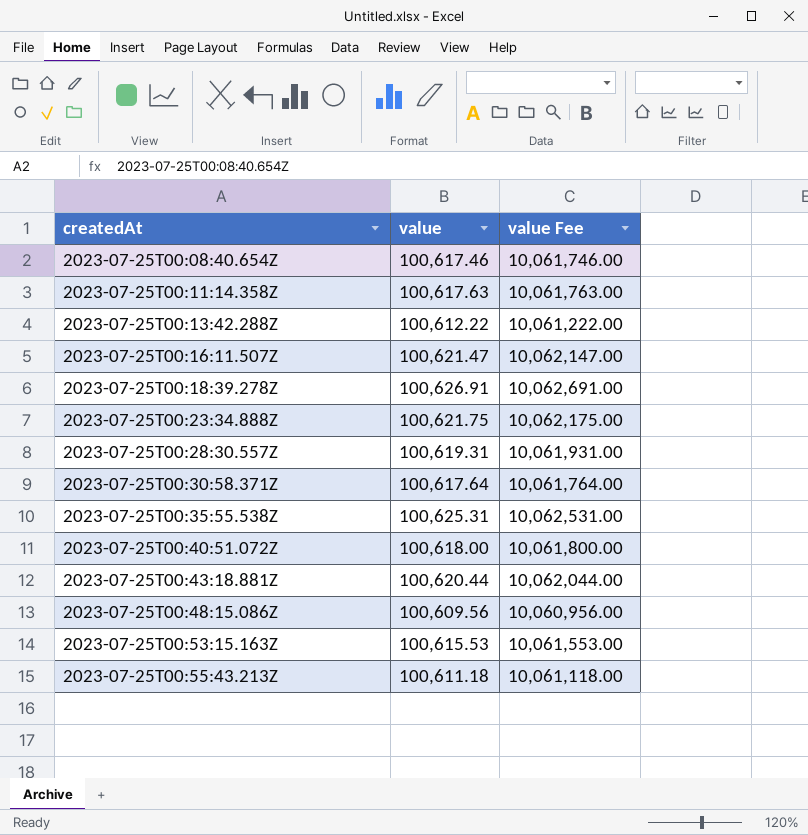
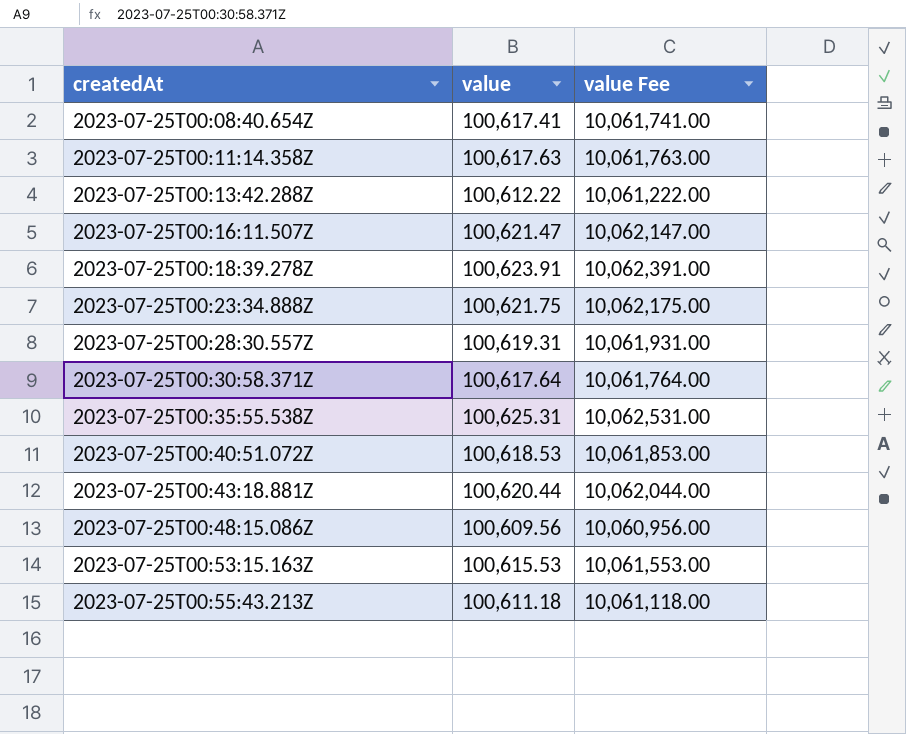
2023-07-25T00:08:40.654Z | value: 100,617.46 -> 100,617.41
2023-07-25T00:08:40.654Z | value Fee: 10,061,746.00 -> 10,061,741.00
2023-07-25T00:18:39.278Z | value: 100,626.91 -> 100,623.91
2023-07-25T00:18:39.278Z | value Fee: 10,062,691.00 -> 10,062,391.00
2023-07-25T00:40:51.072Z | value: 100,618.00 -> 100,618.53
2023-07-25T00:40:51.072Z | value Fee: 10,061,800.00 -> 10,061,853.00

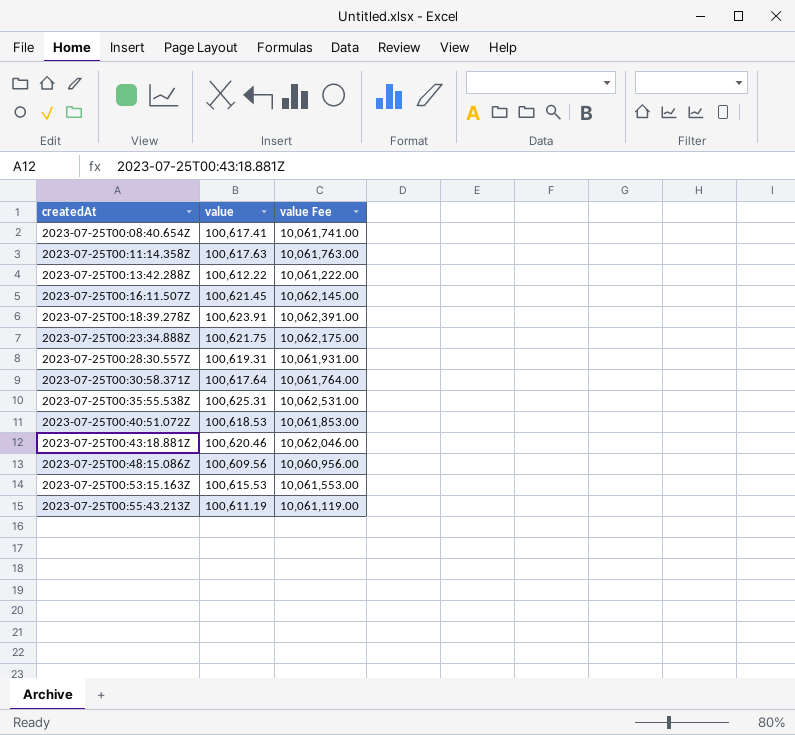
2023-07-25T00:16:11.507Z | value: 100,621.47 -> 100,621.45
2023-07-25T00:16:11.507Z | value Fee: 10,062,147.00 -> 10,062,145.00
2023-07-25T00:43:18.881Z | value: 100,620.44 -> 100,620.46
2023-07-25T00:43:18.881Z | value Fee: 10,062,044.00 -> 10,062,046.00
2023-07-25T00:55:43.213Z | value: 100,611.18 -> 100,611.19
2023-07-25T00:55:43.213Z | value Fee: 10,061,118.00 -> 10,061,119.00

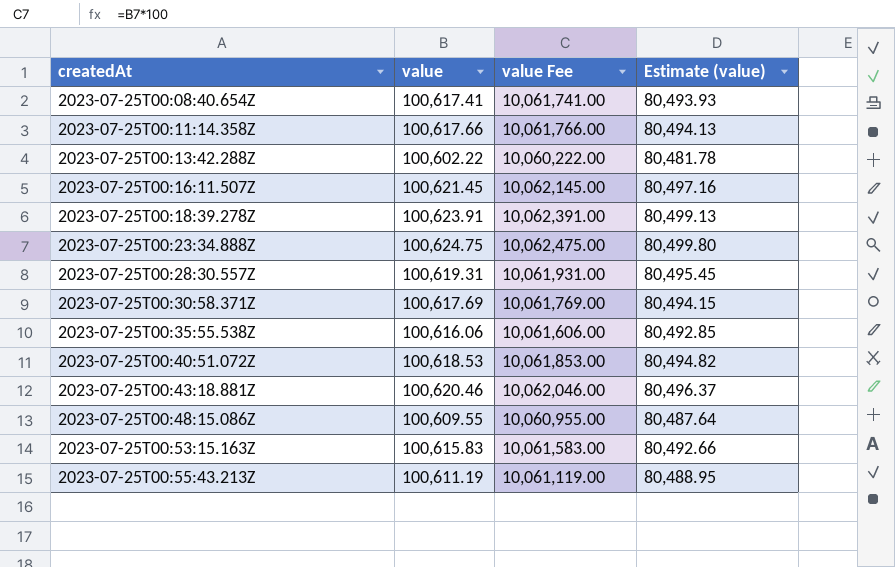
column Estimate (value) | formula: none -> [value] * 0.8
2023-07-25T00:11:14.358Z | value: 100,617.63 -> 100,617.66
2023-07-25T00:11:14.358Z | value Fee: 10,061,763.00 -> 10,061,766.00
2023-07-25T00:13:42.288Z | value: 100,612.22 -> 100,602.22
2023-07-25T00:13:42.288Z | value Fee: 10,061,222.00 -> 10,060,222.00
2023-07-25T00:23:34.888Z | value: 100,621.75 -> 100,624.75
2023-07-25T00:23:34.888Z | value Fee: 10,062,175.00 -> 10,062,475.00
2023-07-25T00:30:58.371Z | value: 100,617.64 -> 100,617.69
2023-07-25T00:30:58.371Z | value Fee: 10,061,764.00 -> 10,061,769.00
2023-07-25T00:35:55.538Z | value: 100,625.31 -> 100,616.06
2023-07-25T00:35:55.538Z | value Fee: 10,062,531.00 -> 10,061,606.00
2023-07-25T00:48:15.086Z | value: 100,609.56 -> 100,609.55
2023-07-25T00:48:15.086Z | value Fee: 10,060,956.00 -> 10,060,955.00
2023-07-25T00:53:15.163Z | value: 100,615.53 -> 100,615.83
2023-07-25T00:53:15.163Z | value Fee: 10,061,553.00 -> 10,061,583.00

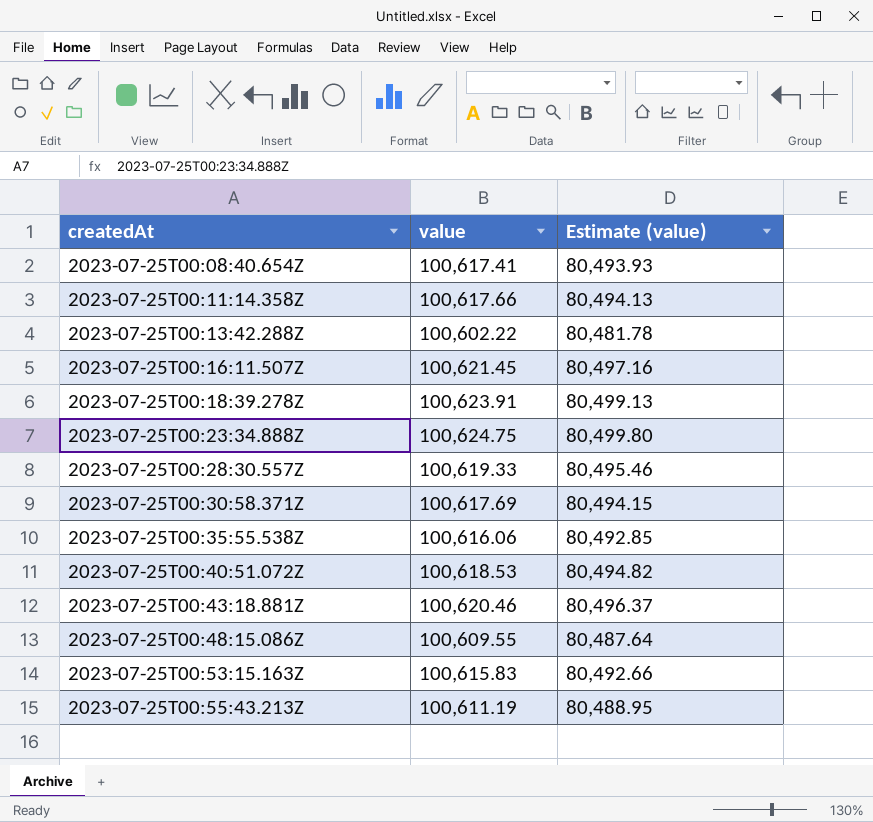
column value Fee | formula: [value] * 100 -> none
2023-07-25T00:28:30.557Z | value: 100,619.31 -> 100,619.33
2023-07-25T00:28:30.557Z | Estimate (value): 80,495.45 -> 80,495.46

